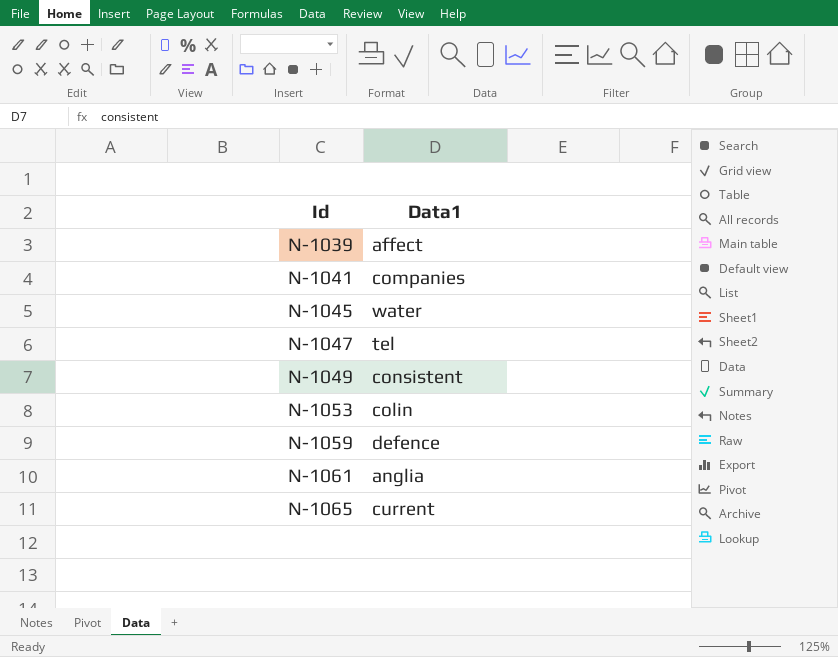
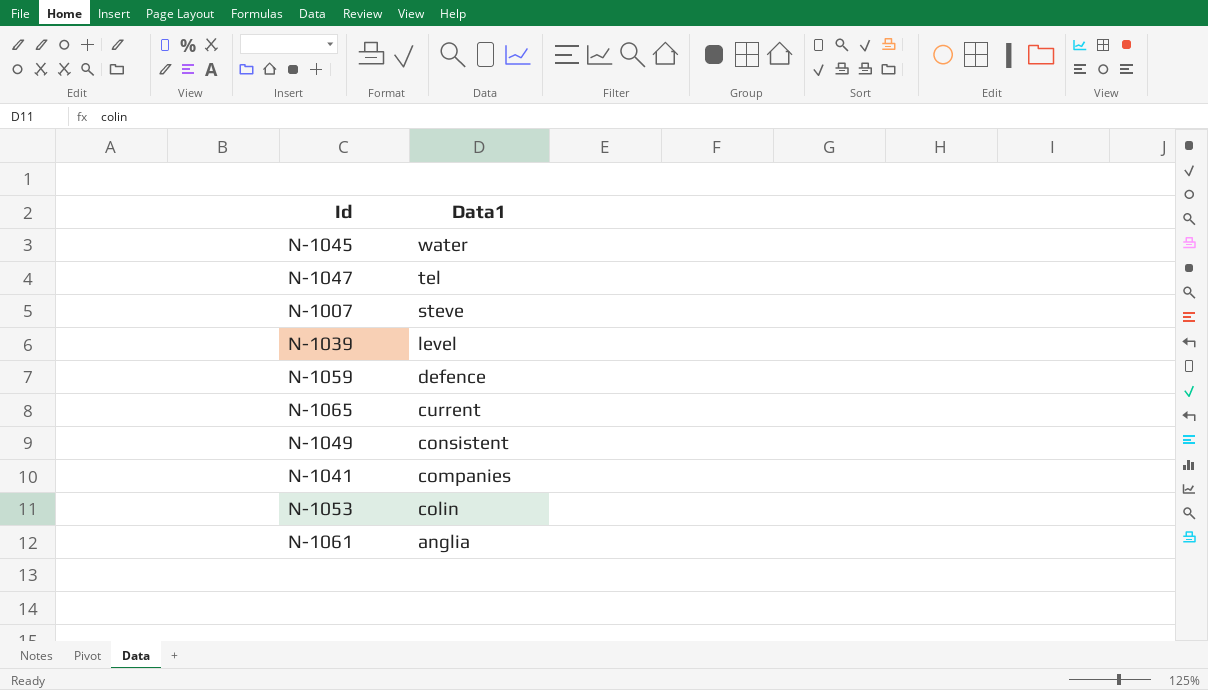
row order: Id ascending -> Data1 descending
row N-1007: none -> steve
N-1039 | Data1: affect -> level

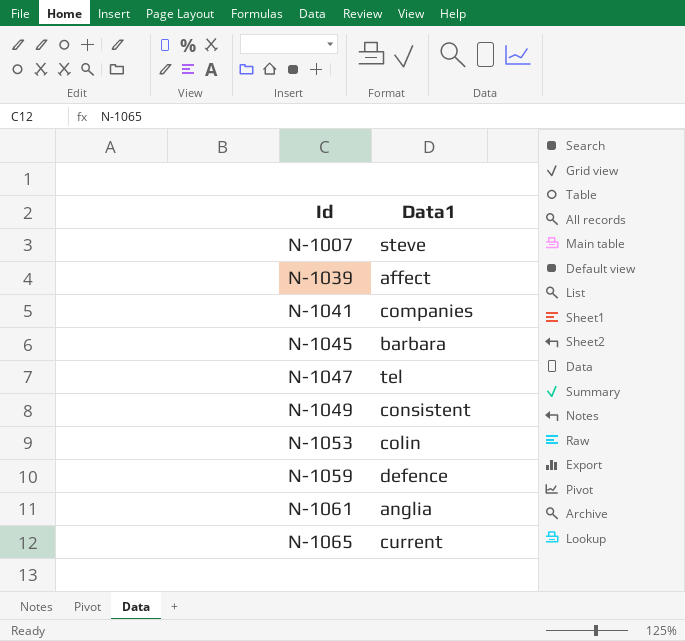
row order: Data1 descending -> Id ascending
N-1039 | Data1: level -> affect
N-1045 | Data1: water -> barbara

